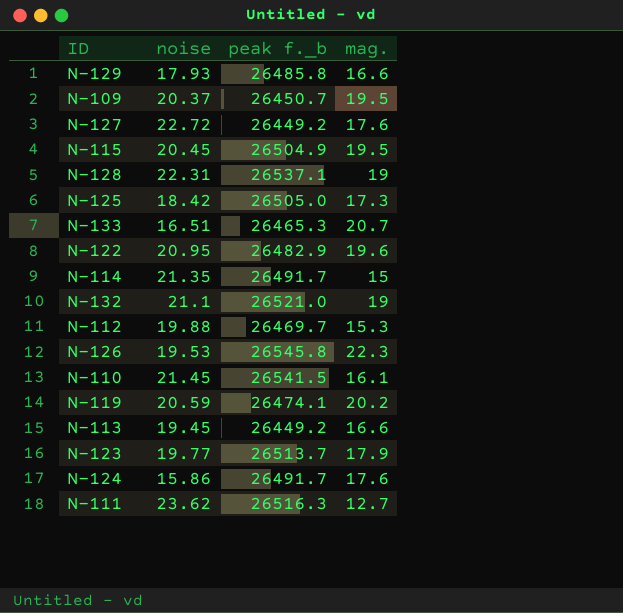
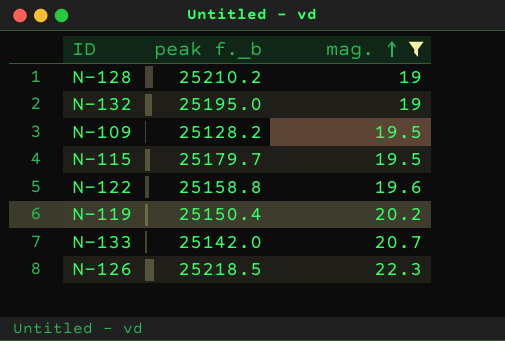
filter: none -> mag. >= 19
row order: none -> mag. ascending
column noise | position: 2 -> none
N-128 | peak f._b: 26537.1 -> 25210.2
N-132 | peak f._b: 26521.0 -> 25195.0
N-109 | peak f._b: 26450.7 -> 25128.2
N-115 | peak f._b: 26504.9 -> 25179.7
N-122 | peak f._b: 26482.9 -> 25158.8
N-119 | peak f._b: 26474.1 -> 25150.4
N-133 | peak f._b: 26465.3 -> 25142.0
N-126 | peak f._b: 26545.8 -> 25218.5

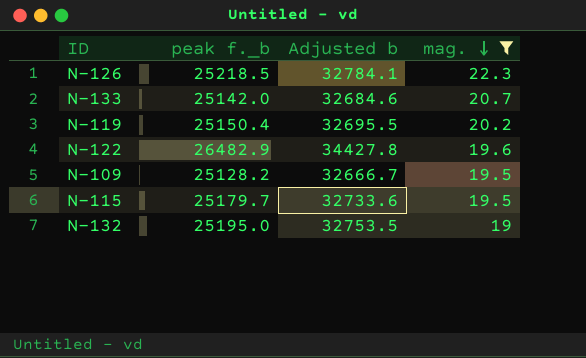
row order: mag. ascending -> mag. descending
column Adjusted b | formula: none -> [peak f._b] * 1.3
row N-128: 25210.2 | 19 -> none
N-122 | peak f._b: 25158.8 -> 26482.9

